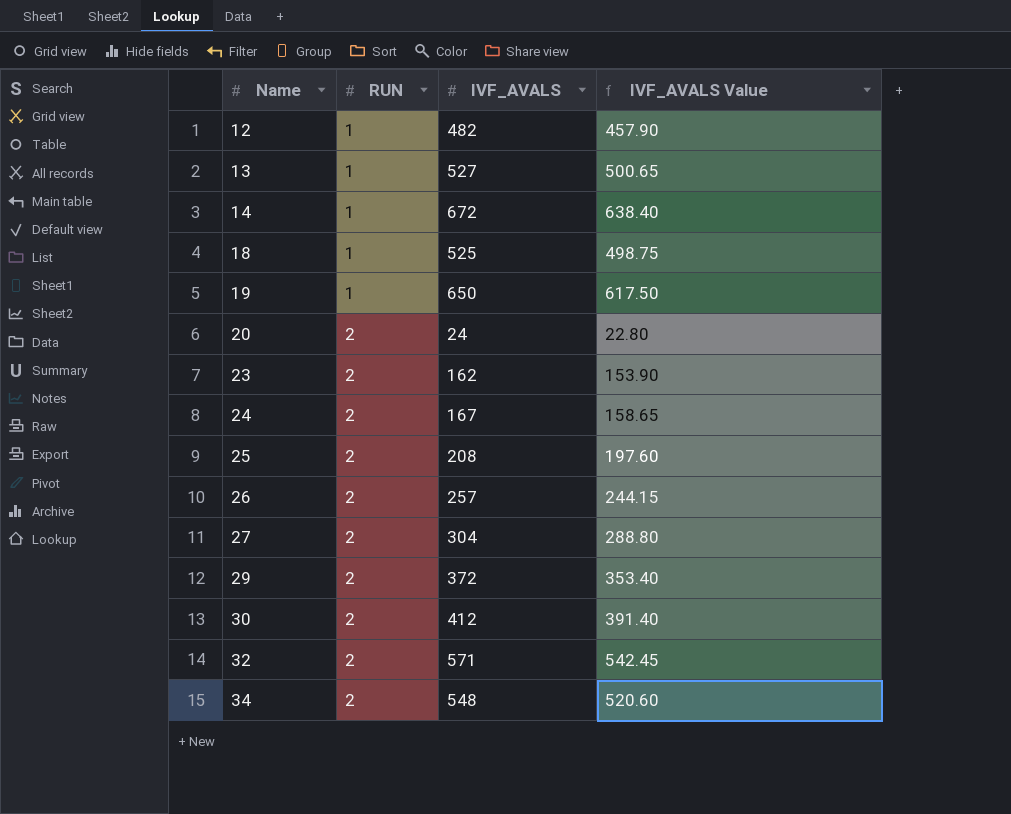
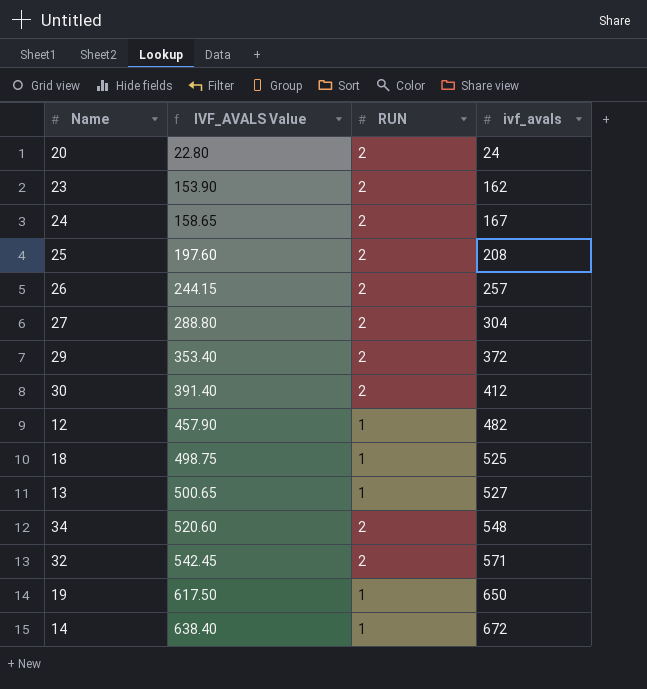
row order: Name ascending -> IVF_AVALS Value ascending
column IVF_AVALS Value | position: 4 -> 2
column name: IVF_AVALS -> ivf_avals

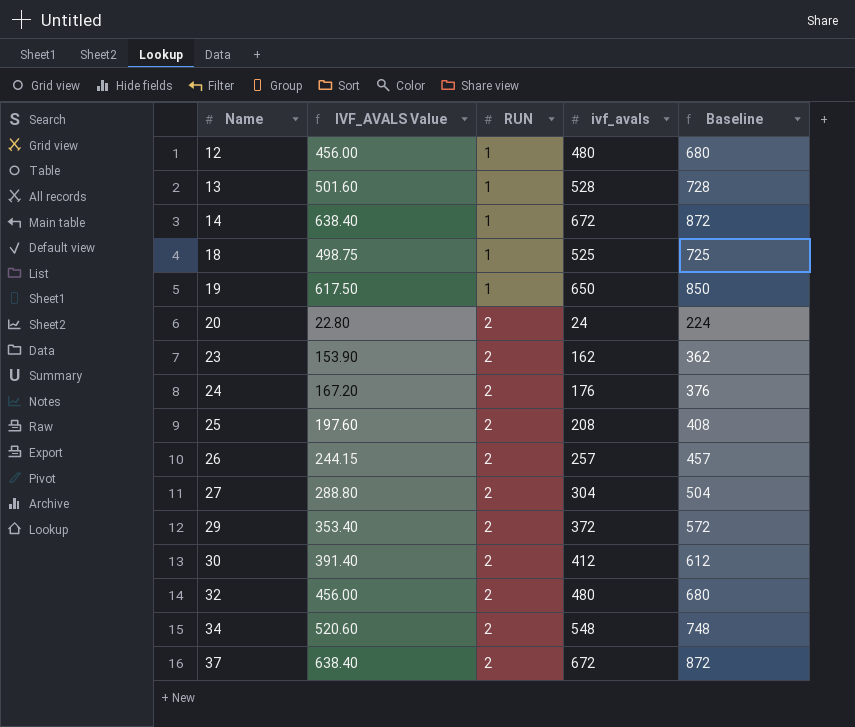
row order: IVF_AVALS Value ascending -> Name ascending
column Baseline | formula: none -> [ivf_avals] + 200
12 | IVF_AVALS Value: 457.90 -> 456.00
12 | ivf_avals: 482 -> 480
13 | IVF_AVALS Value: 500.65 -> 501.60
13 | ivf_avals: 527 -> 528
24 | IVF_AVALS Value: 158.65 -> 167.20
24 | ivf_avals: 167 -> 176
32 | IVF_AVALS Value: 542.45 -> 456.00
32 | ivf_avals: 571 -> 480
row 37: none -> 638.40 | 2 | 672 | 872

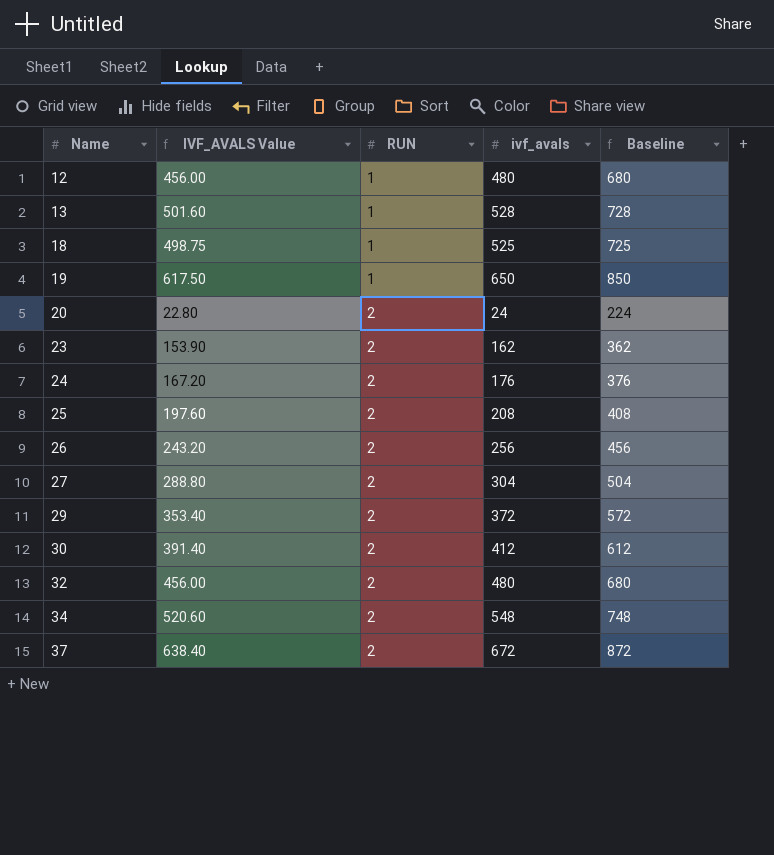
row 14: 638.40 | 1 | 672 | 872 -> none
26 | IVF_AVALS Value: 244.15 -> 243.20
26 | ivf_avals: 257 -> 256
26 | Baseline: 457 -> 456

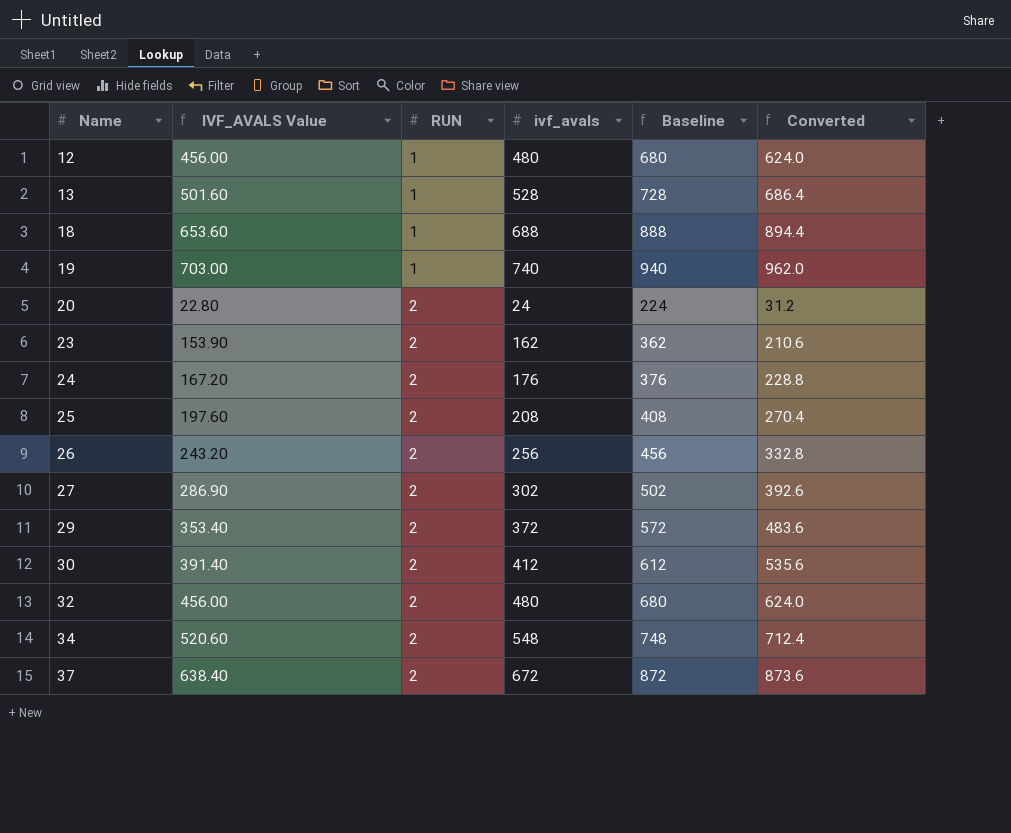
column Converted | formula: none -> [ivf_avals] * 1.3
18 | IVF_AVALS Value: 498.75 -> 653.60
18 | ivf_avals: 525 -> 688
18 | Baseline: 725 -> 888
19 | IVF_AVALS Value: 617.50 -> 703.00
19 | ivf_avals: 650 -> 740
19 | Baseline: 850 -> 940
27 | IVF_AVALS Value: 288.80 -> 286.90
27 | ivf_avals: 304 -> 302
27 | Baseline: 504 -> 502

